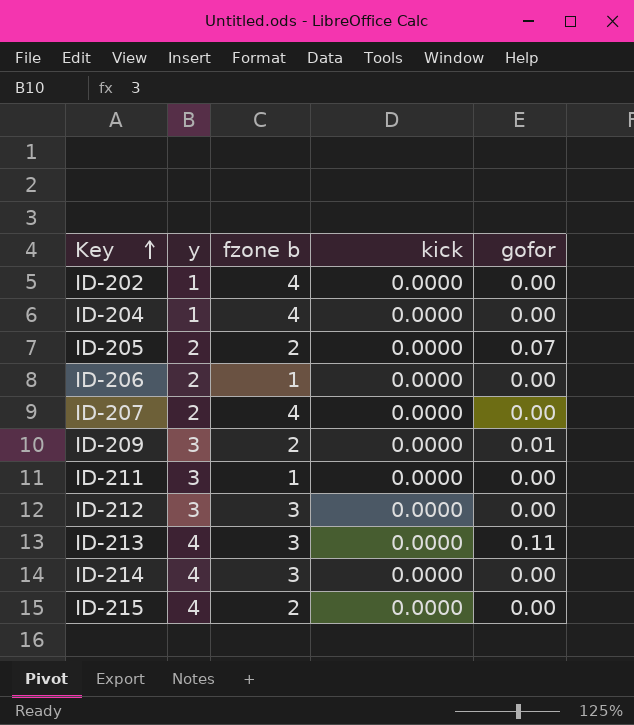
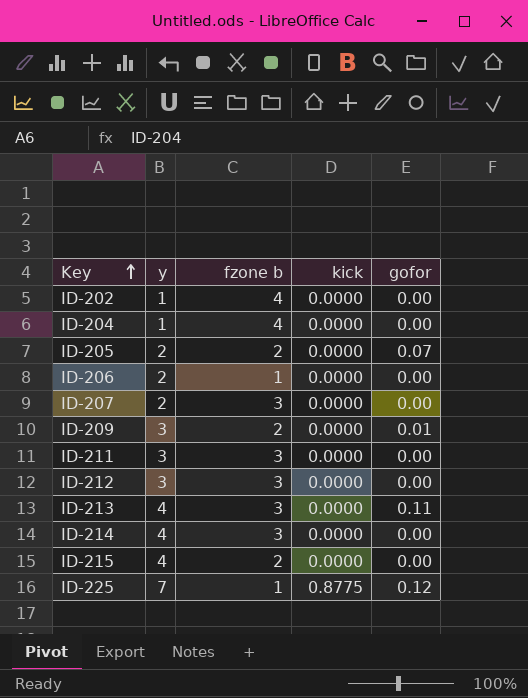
ID-207 | fzone b: 4 -> 3
ID-211 | fzone b: 1 -> 3
row ID-225: none -> 7 | 1 | 0.8775 | 0.12

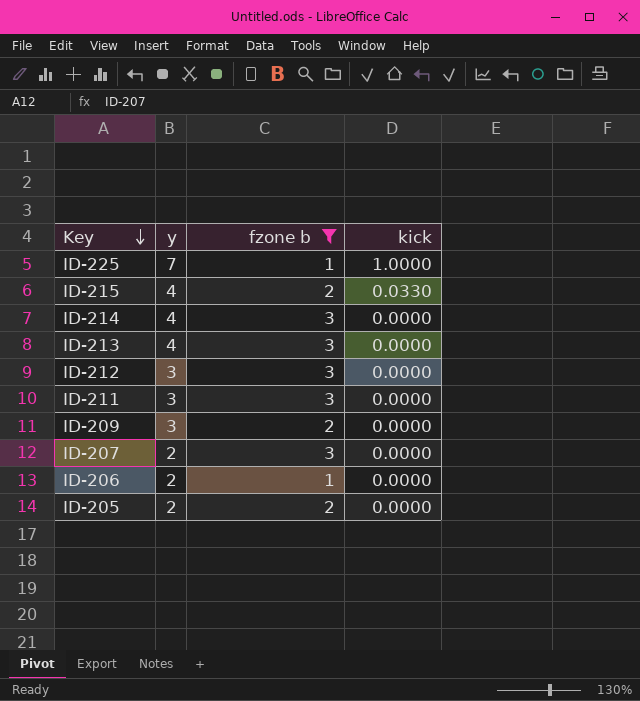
filter: none -> fzone b != 4
row order: Key ascending -> Key descending
column gofor | position: 5 -> none
ID-225 | kick: 0.8775 -> 1.0000
ID-215 | kick: 0.0000 -> 0.0330

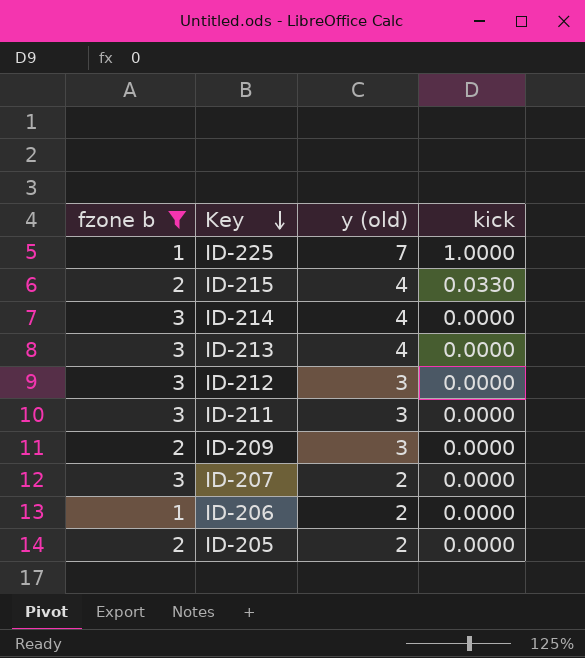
column fzone b | position: 3 -> 1
column name: y -> y (old)

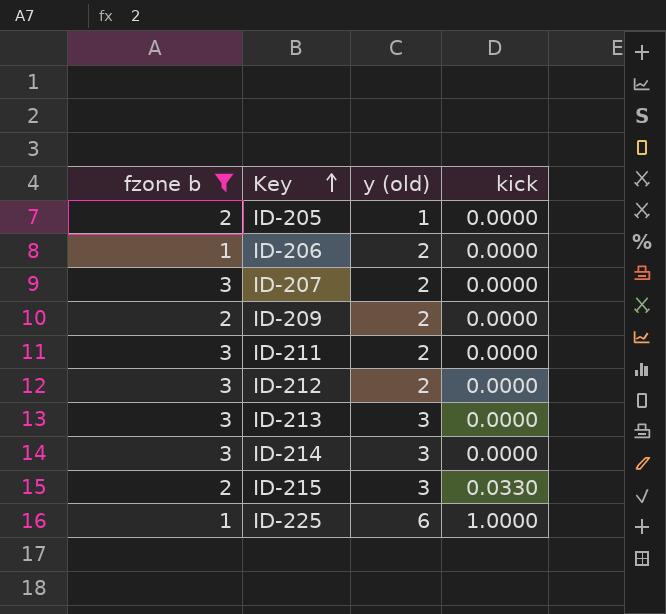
row order: Key descending -> Key ascending
ID-205 | y (old): 2 -> 1
ID-209 | y (old): 3 -> 2
ID-211 | y (old): 3 -> 2
ID-212 | y (old): 3 -> 2
ID-213 | y (old): 4 -> 3
ID-214 | y (old): 4 -> 3
ID-215 | y (old): 4 -> 3
ID-225 | y (old): 7 -> 6

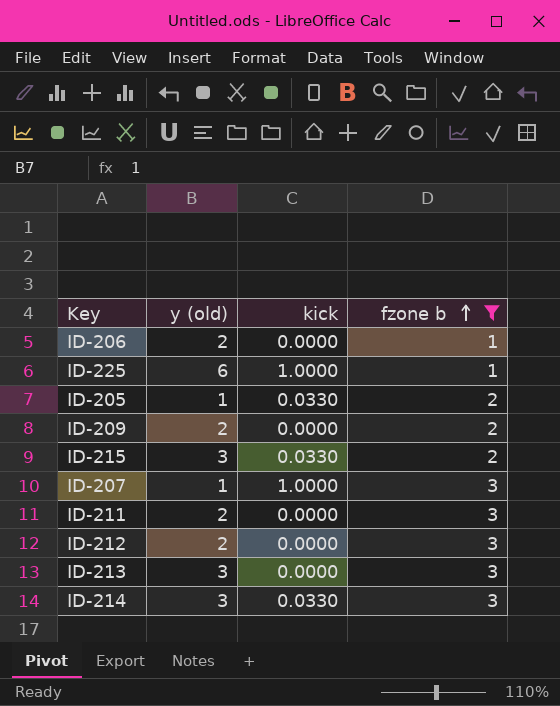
row order: Key ascending -> fzone b ascending
column fzone b | position: 1 -> 4
ID-205 | kick: 0.0000 -> 0.0330
ID-207 | y (old): 2 -> 1
ID-207 | kick: 0.0000 -> 1.0000
ID-214 | kick: 0.0000 -> 0.0330

